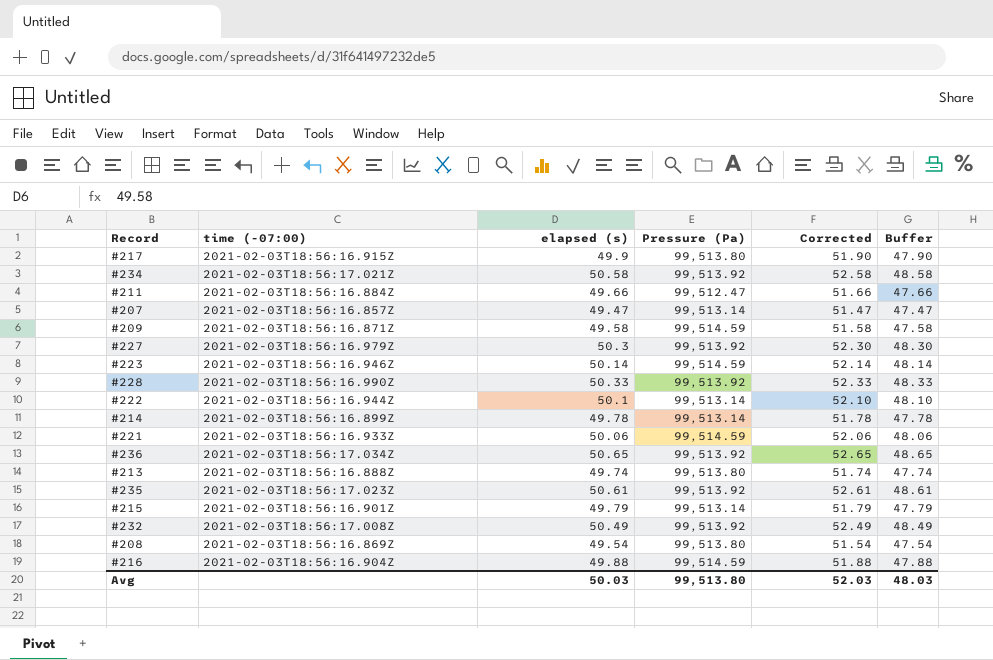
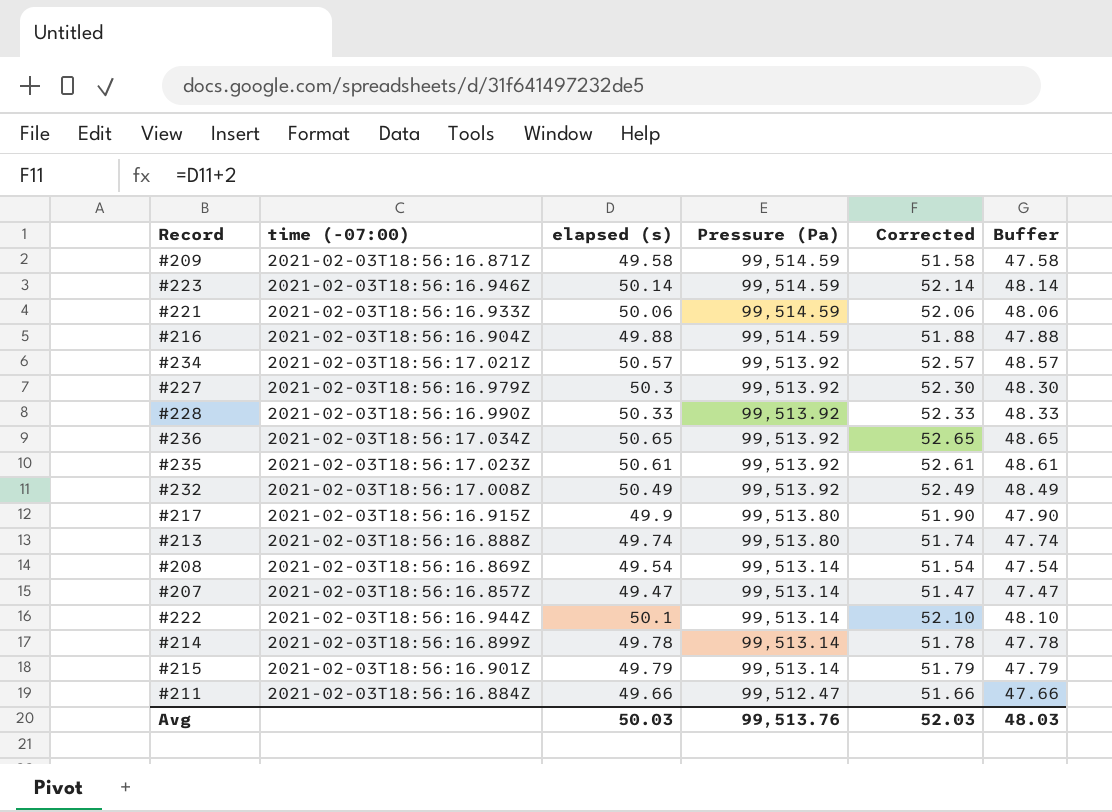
row order: none -> Pressure (Pa) descending
#234 | elapsed (s): 50.58 -> 50.57
#234 | Corrected: 52.58 -> 52.57
#234 | Buffer: 48.58 -> 48.57
#208 | Pressure (Pa): 99,513.80 -> 99,513.14
Avg | Pressure (Pa): 99,513.80 -> 99,513.76

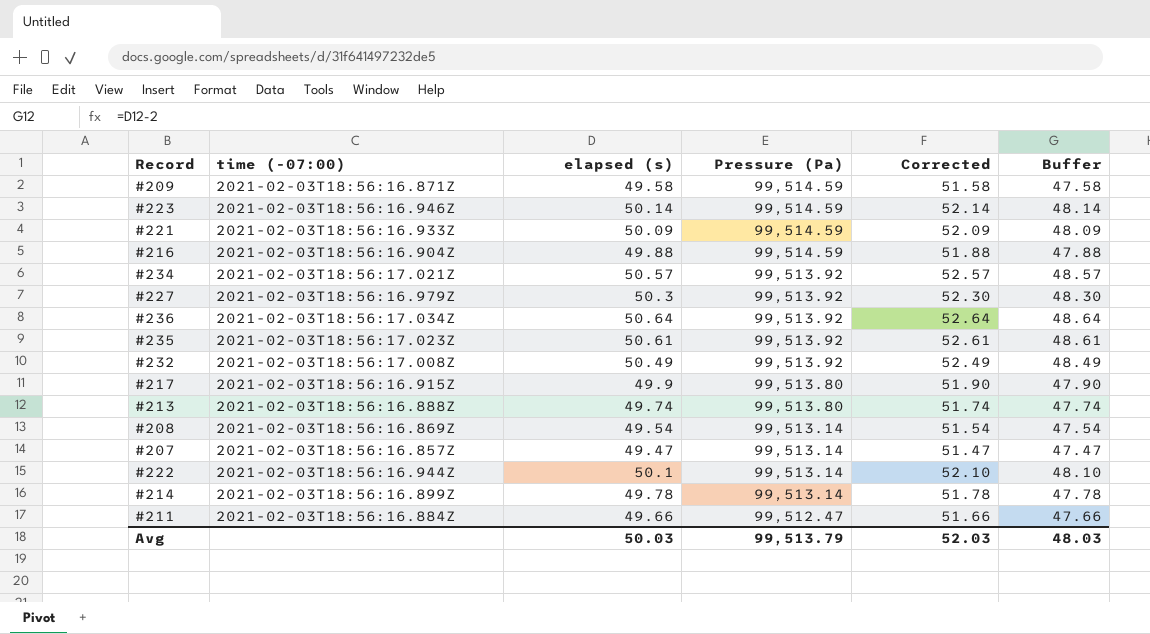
row #228: 2021-02-03T18:56:16.990Z | 50.33 | 99,513.92 | 52.33 | 48.33 -> none
row #215: 2021-02-03T18:56:16.901Z | 49.79 | 99,513.14 | 51.79 | 47.79 -> none
#221 | elapsed (s): 50.06 -> 50.09
#221 | Corrected: 52.06 -> 52.09
#221 | Buffer: 48.06 -> 48.09
#236 | elapsed (s): 50.65 -> 50.64
#236 | Corrected: 52.65 -> 52.64
#236 | Buffer: 48.65 -> 48.64
Avg | Pressure (Pa): 99,513.76 -> 99,513.79

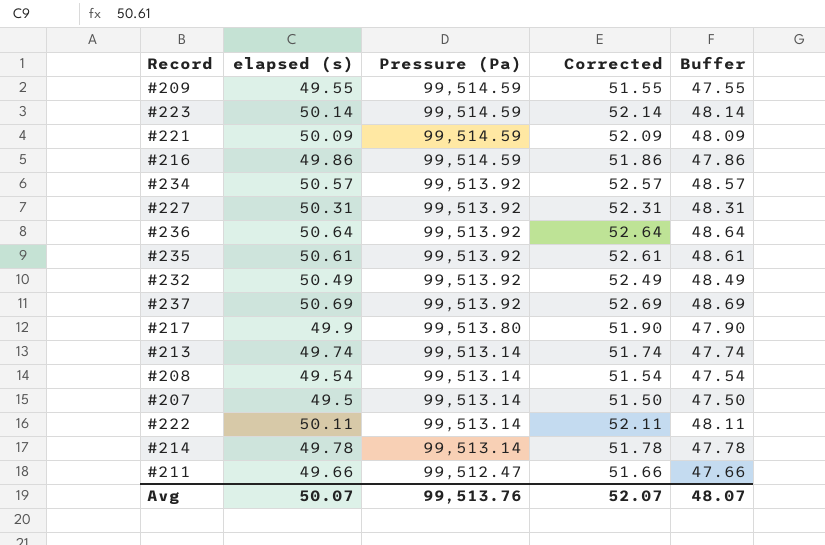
column time (-07:00) | position: 2 -> none
#209 | elapsed (s): 49.58 -> 49.55
#209 | Corrected: 51.58 -> 51.55
#209 | Buffer: 47.58 -> 47.55
#216 | elapsed (s): 49.88 -> 49.86
#216 | Corrected: 51.88 -> 51.86
#216 | Buffer: 47.88 -> 47.86
#227 | elapsed (s): 50.3 -> 50.31
#227 | Corrected: 52.30 -> 52.31
#227 | Buffer: 48.30 -> 48.31
row #237: none -> 50.69 | 99,513.92 | 52.69 | 48.69
#213 | Pressure (Pa): 99,513.80 -> 99,513.14
#207 | elapsed (s): 49.47 -> 49.5
#207 | Corrected: 51.47 -> 51.50
#207 | Buffer: 47.47 -> 47.50
#222 | elapsed (s): 50.1 -> 50.11
#222 | Corrected: 52.10 -> 52.11
#222 | Buffer: 48.10 -> 48.11
Avg | elapsed (s): 50.03 -> 50.07
Avg | Pressure (Pa): 99,513.79 -> 99,513.76
Avg | Corrected: 52.03 -> 52.07
Avg | Buffer: 48.03 -> 48.07

